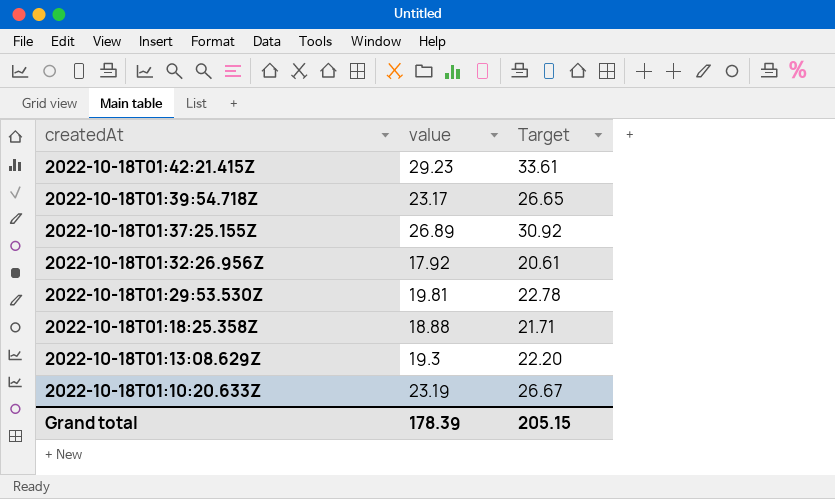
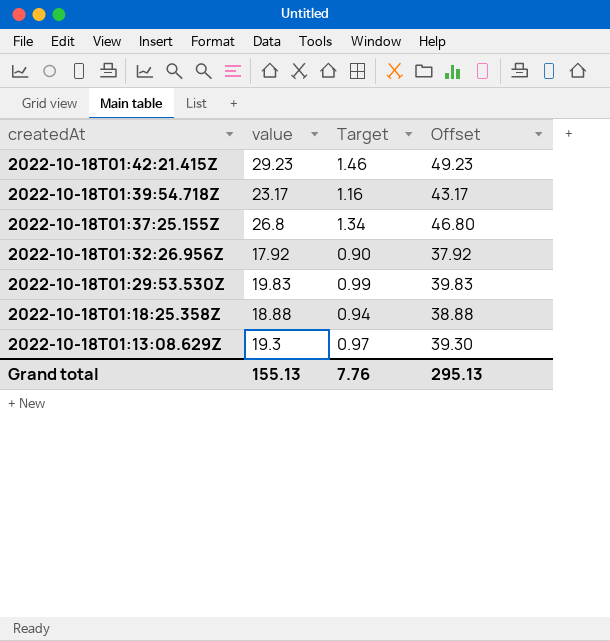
column Target | formula: [value] * 1.15 -> [value] * 0.05
column Offset | formula: none -> [value] + 20
row 2022-10-18T01:10:20.633Z: 23.19 | 26.67 -> none
2022-10-18T01:37:25.155Z | value: 26.89 -> 26.8
2022-10-18T01:29:53.530Z | value: 19.81 -> 19.83
Grand total | value: 178.39 -> 155.13
Grand total | Target: 205.15 -> 7.76

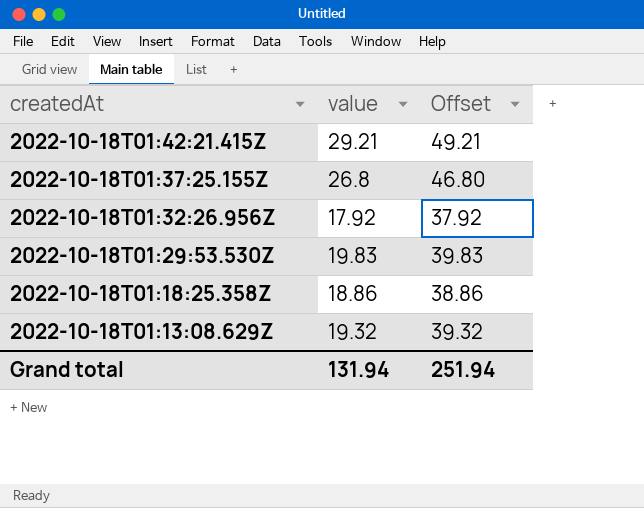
column Target | formula: [value] * 0.05 -> none
row 2022-10-18T01:39:54.718Z: 23.17 | 1.16 | 43.17 -> none
2022-10-18T01:42:21.415Z | value: 29.23 -> 29.21
2022-10-18T01:42:21.415Z | Offset: 49.23 -> 49.21
2022-10-18T01:18:25.358Z | value: 18.88 -> 18.86
2022-10-18T01:18:25.358Z | Offset: 38.88 -> 38.86
2022-10-18T01:13:08.629Z | value: 19.3 -> 19.32
2022-10-18T01:13:08.629Z | Offset: 39.30 -> 39.32
Grand total | value: 155.13 -> 131.94
Grand total | Offset: 295.13 -> 251.94

